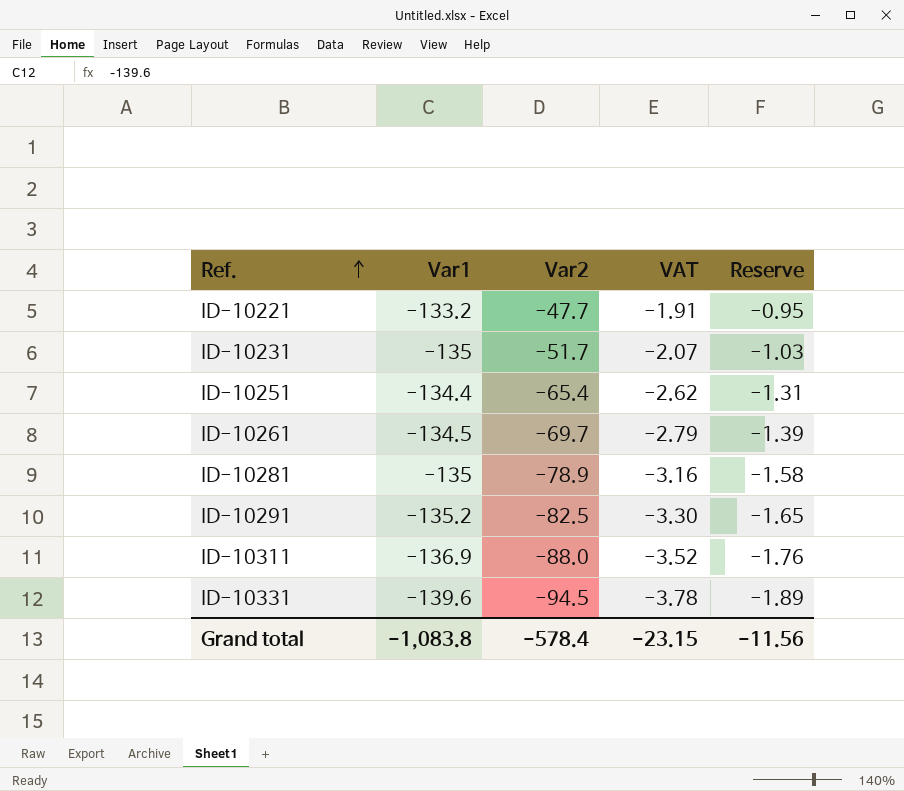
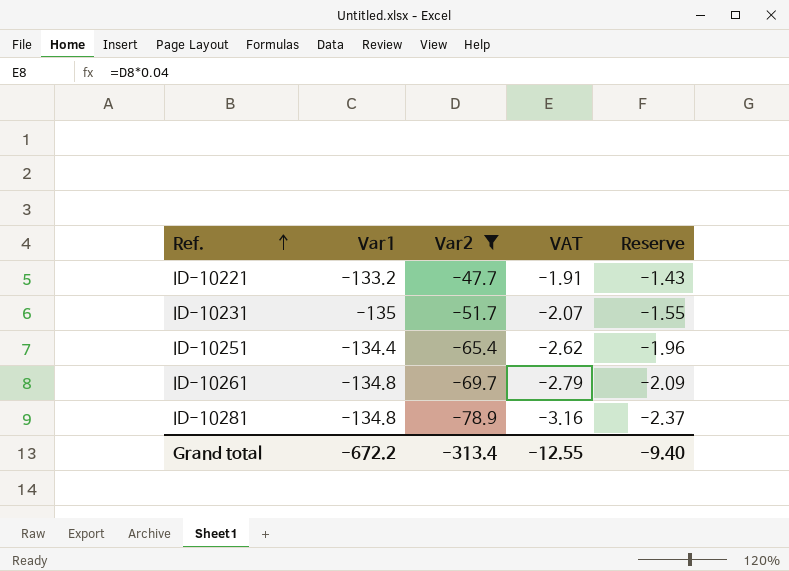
filter: none -> Var2 >= -78.9
column Reserve | formula: [Var2] * 0.02 -> [Var2] * 0.03
ID-10261 | Var1: -134.5 -> -134.8
ID-10281 | Var1: -135 -> -134.8
Grand total | Var1: -1,083.8 -> -672.2
Grand total | Var2: -578.4 -> -313.4
Grand total | VAT: -23.15 -> -12.55
Grand total | Reserve: -11.56 -> -9.40

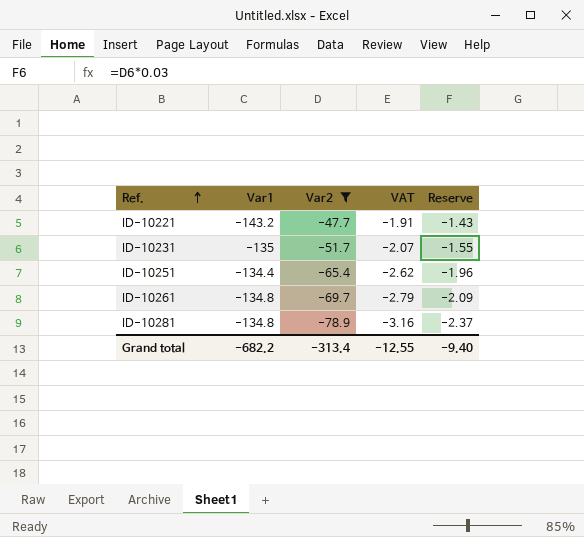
ID-10221 | Var1: -133.2 -> -143.2
Grand total | Var1: -672.2 -> -682.2

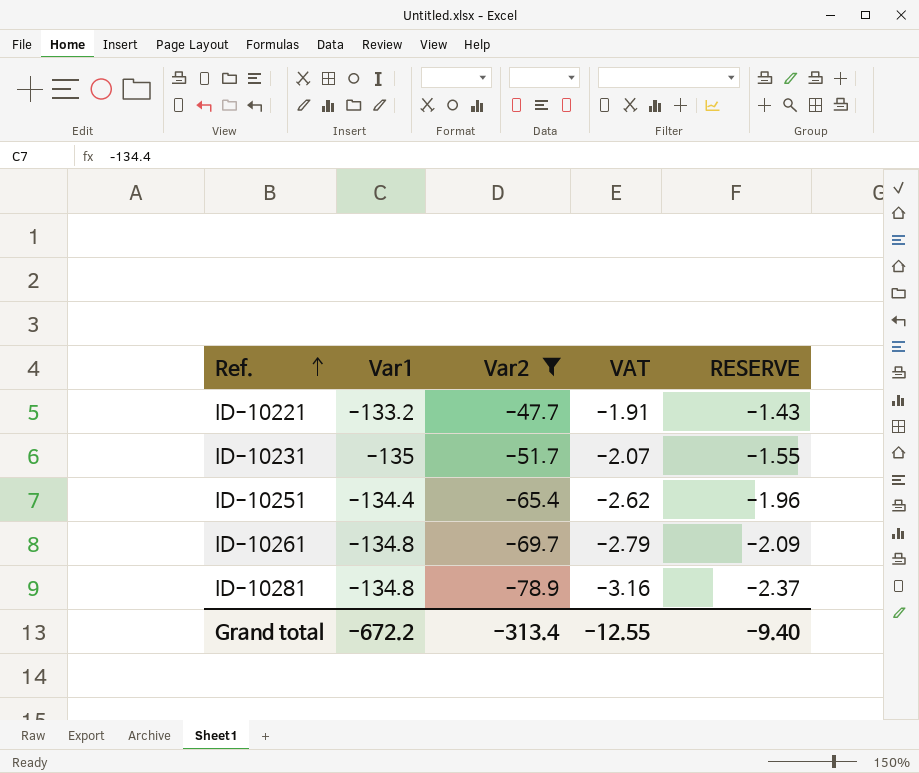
column name: Reserve -> RESERVE
ID-10221 | Var1: -143.2 -> -133.2
Grand total | Var1: -682.2 -> -672.2

